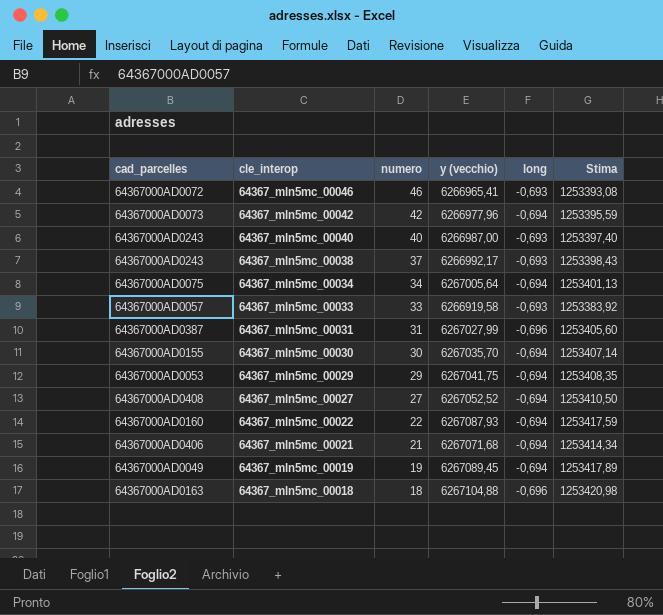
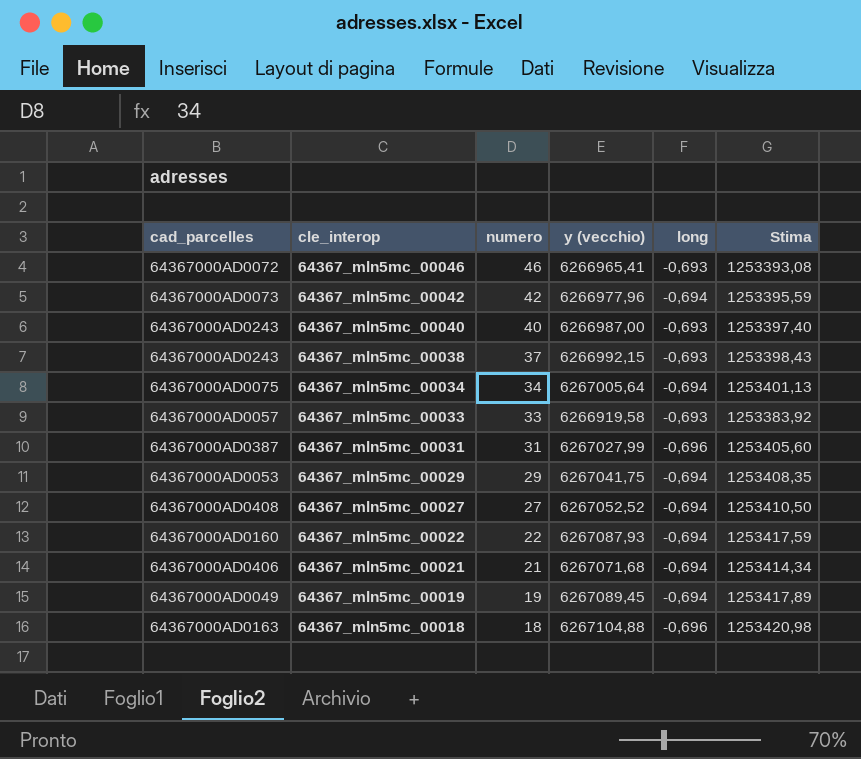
row 64367_mln5mc_00030: 64367000AD0155 | 30 | 6267035,70 | -0,694 | 1253407,14 -> none
64367_mln5mc_00038 | y (vecchio): 6266992,17 -> 6266992,15

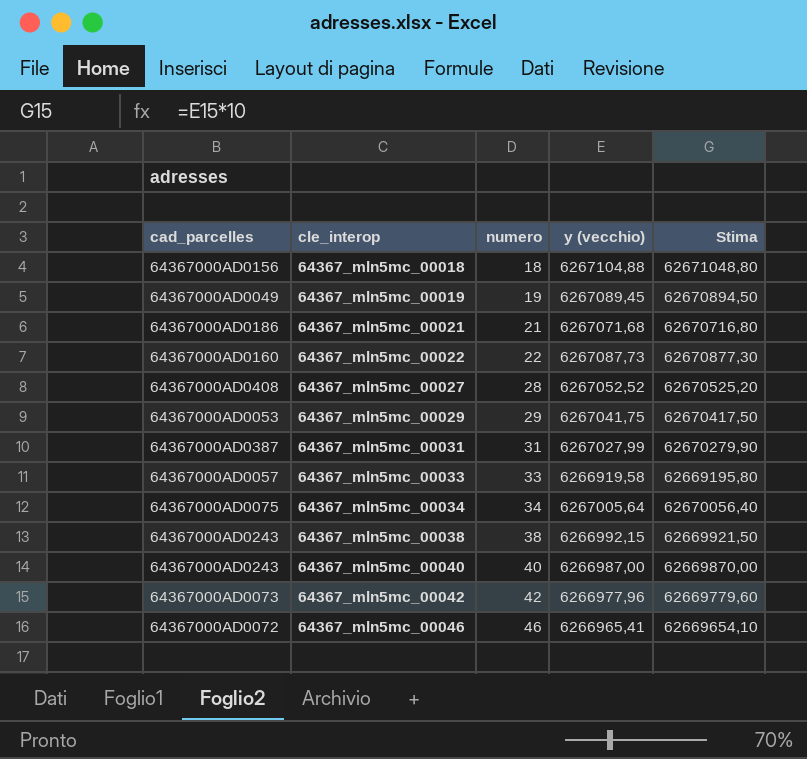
row order: cle_interop descending -> cle_interop ascending
column long | position: 5 -> none
column Stima | formula: [y (vecchio)] * 0,2 -> [y (vecchio)] * 10
64367_mln5mc_00018 | cad_parcelles: 64367000AD0163 -> 64367000AD0156
64367_mln5mc_00021 | cad_parcelles: 64367000AD0406 -> 64367000AD0186
64367_mln5mc_00022 | y (vecchio): 6267087,93 -> 6267087,73
64367_mln5mc_00027 | numero: 27 -> 28
64367_mln5mc_00038 | numero: 37 -> 38

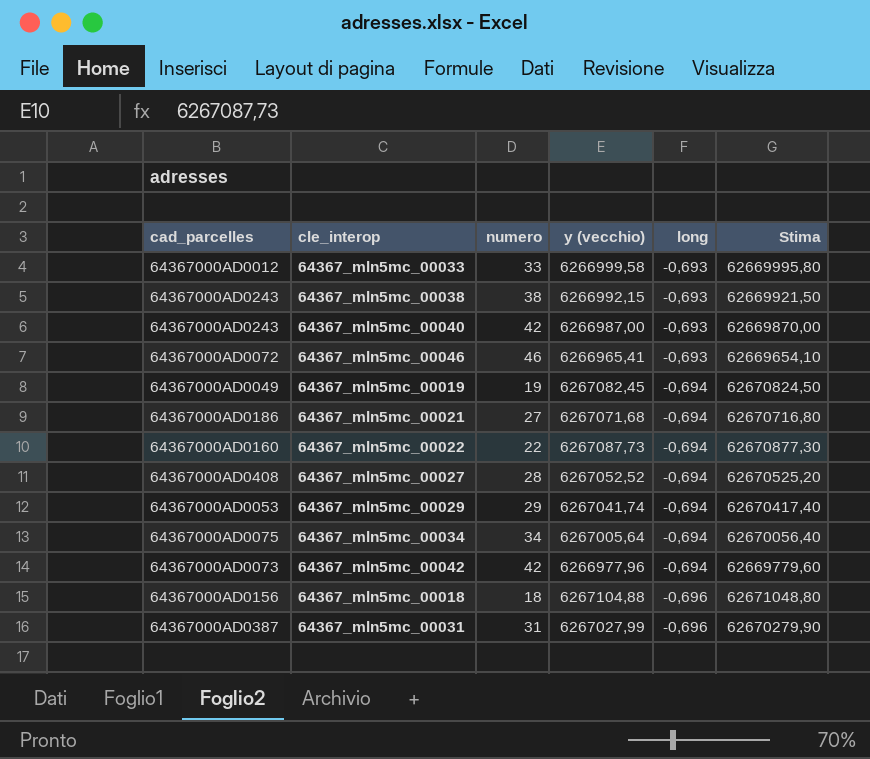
row order: cle_interop ascending -> long descending
column long | position: none -> 5
64367_mln5mc_00033 | cad_parcelles: 64367000AD0057 -> 64367000AD0012
64367_mln5mc_00033 | y (vecchio): 6266919,58 -> 6266999,58
64367_mln5mc_00033 | Stima: 62669195,80 -> 62669995,80
64367_mln5mc_00040 | numero: 40 -> 42
64367_mln5mc_00019 | y (vecchio): 6267089,45 -> 6267082,45
64367_mln5mc_00019 | Stima: 62670894,50 -> 62670824,50
64367_mln5mc_00021 | numero: 21 -> 27
64367_mln5mc_00029 | y (vecchio): 6267041,75 -> 6267041,74
64367_mln5mc_00029 | Stima: 62670417,50 -> 62670417,40

